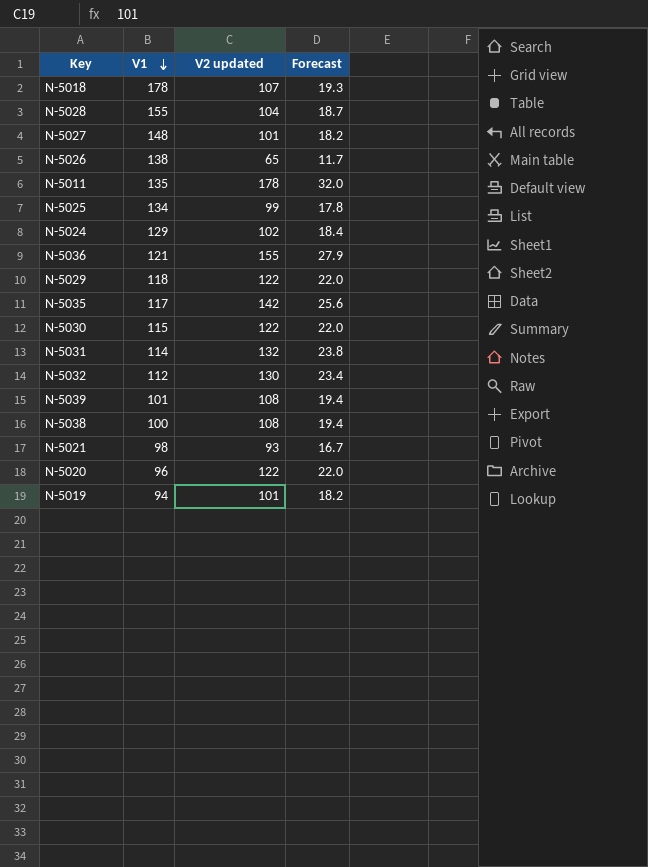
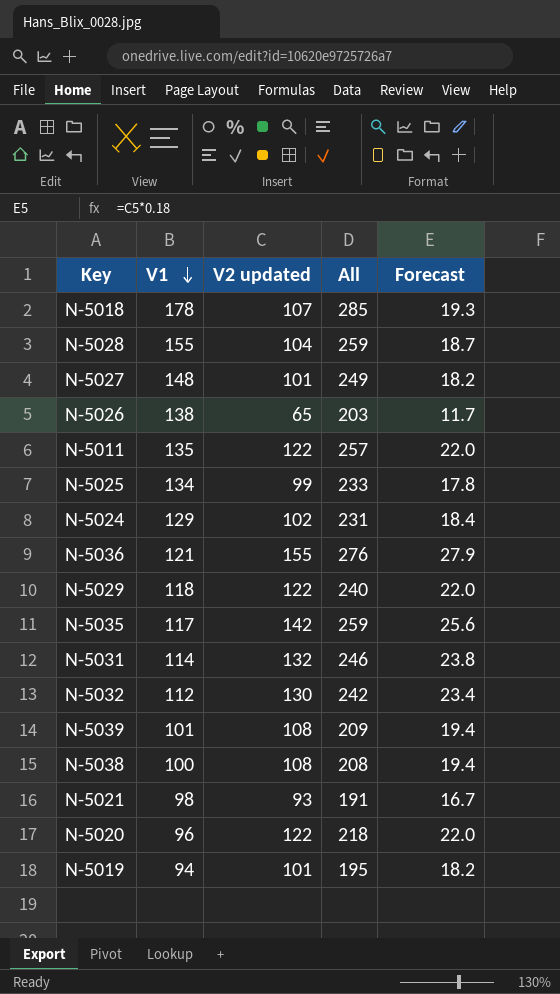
column All | formula: none -> [V1] + [V2 updated]
row N-5030: 115 | 122 | 22.0 -> none
N-5011 | V2 updated: 178 -> 122
N-5011 | Forecast: 32.0 -> 22.0

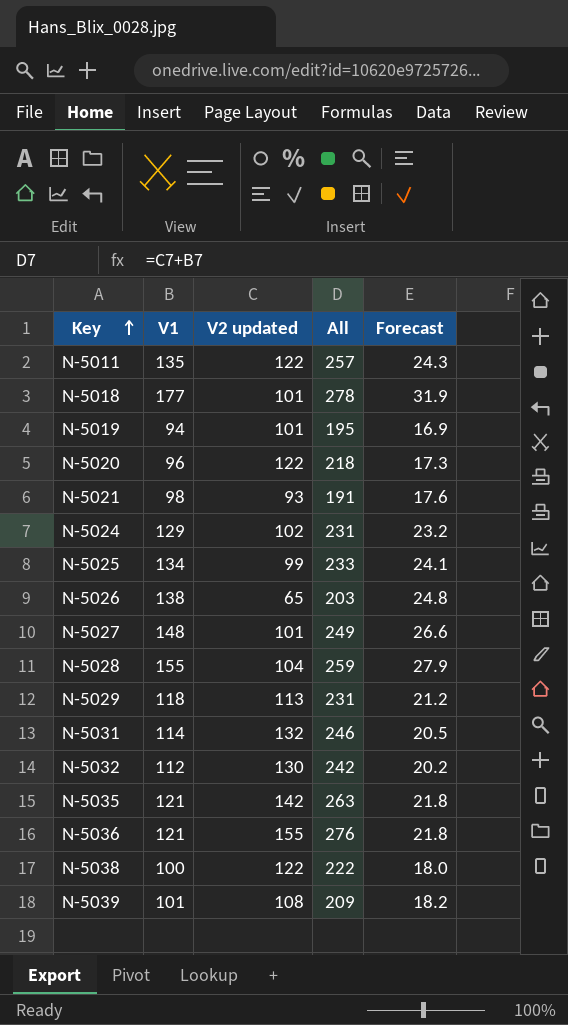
row order: V1 descending -> Key ascending
column Forecast | formula: [V2 updated] * 0.18 -> [V1] * 0.18
N-5018 | V1: 178 -> 177
N-5018 | V2 updated: 107 -> 101
N-5018 | All: 285 -> 278
N-5029 | V2 updated: 122 -> 113
N-5029 | All: 240 -> 231
N-5035 | V1: 117 -> 121
N-5035 | All: 259 -> 263
N-5038 | V2 updated: 108 -> 122
N-5038 | All: 208 -> 222

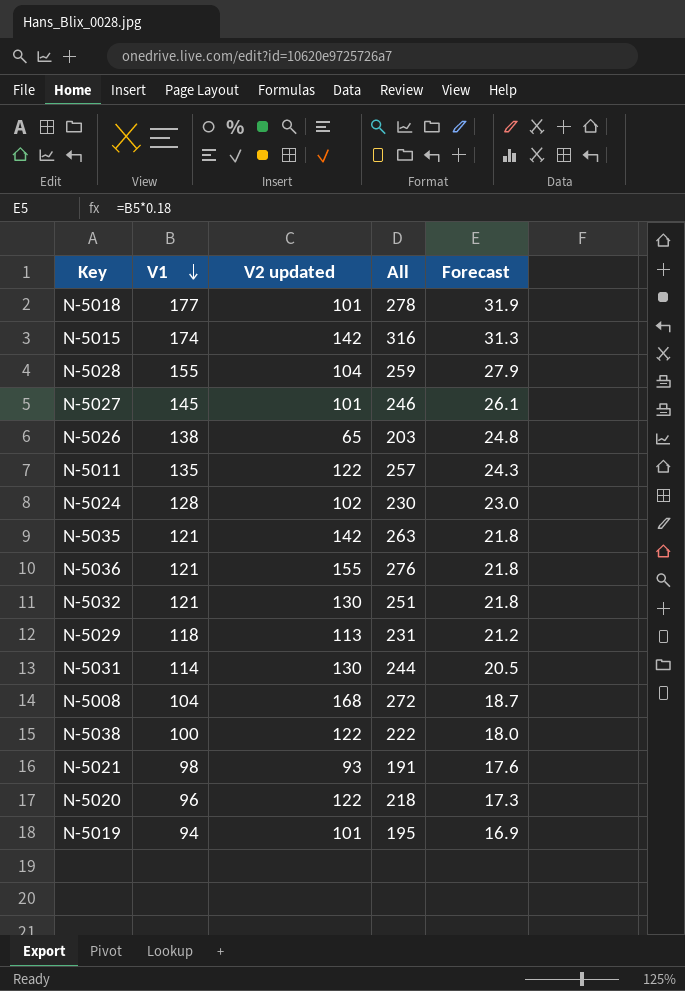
row order: Key ascending -> V1 descending
row N-5025: 134 | 99 | 233 | 24.1 -> none
row N-5039: 101 | 108 | 209 | 18.2 -> none
row N-5015: none -> 174 | 142 | 316 | 31.3
N-5027 | V1: 148 -> 145
N-5027 | All: 249 -> 246
N-5027 | Forecast: 26.6 -> 26.1
N-5024 | V1: 129 -> 128
N-5024 | All: 231 -> 230
N-5024 | Forecast: 23.2 -> 23.0
N-5032 | V1: 112 -> 121
N-5032 | All: 242 -> 251
N-5032 | Forecast: 20.2 -> 21.8
N-5031 | V2 updated: 132 -> 130
N-5031 | All: 246 -> 244
row N-5008: none -> 104 | 168 | 272 | 18.7

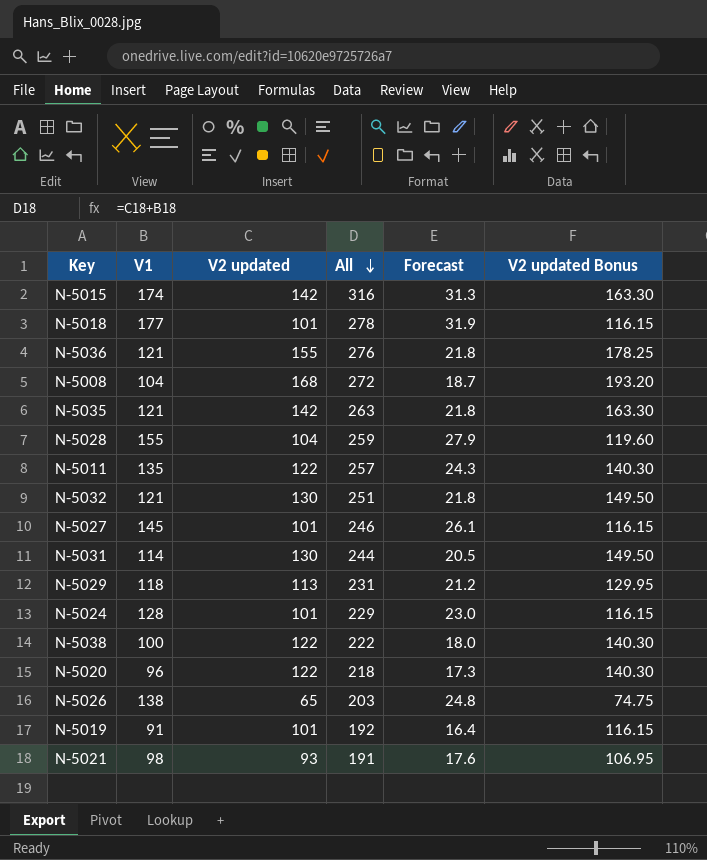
row order: V1 descending -> All descending
column V2 updated Bonus | formula: none -> [V2 updated] * 1.15
N-5024 | V2 updated: 102 -> 101
N-5024 | All: 230 -> 229
N-5019 | V1: 94 -> 91
N-5019 | All: 195 -> 192
N-5019 | Forecast: 16.9 -> 16.4

